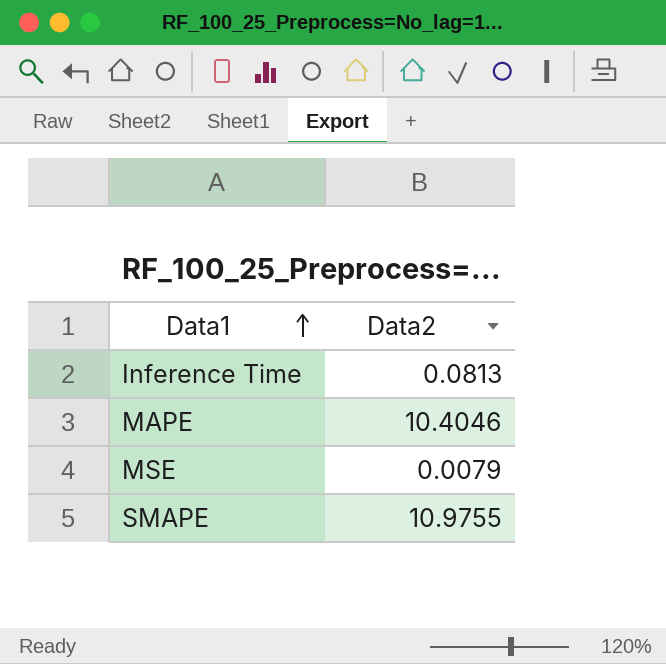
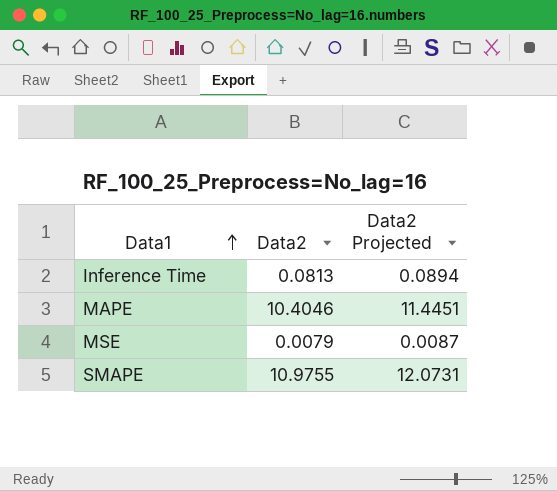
column Data2 Projected | formula: none -> [Data2] * 1.1

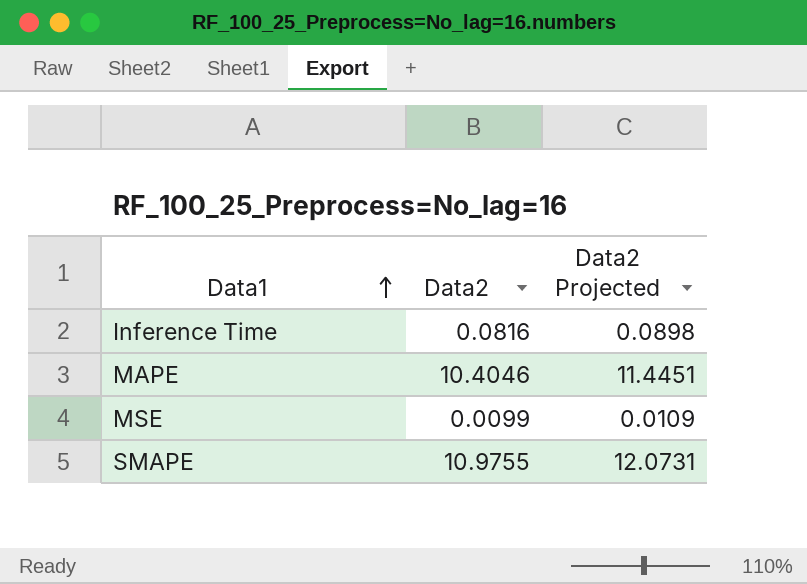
Inference Time | Data2: 0.0813 -> 0.0816
Inference Time | Data2 Projected: 0.0894 -> 0.0898
MSE | Data2: 0.0079 -> 0.0099
MSE | Data2 Projected: 0.0087 -> 0.0109

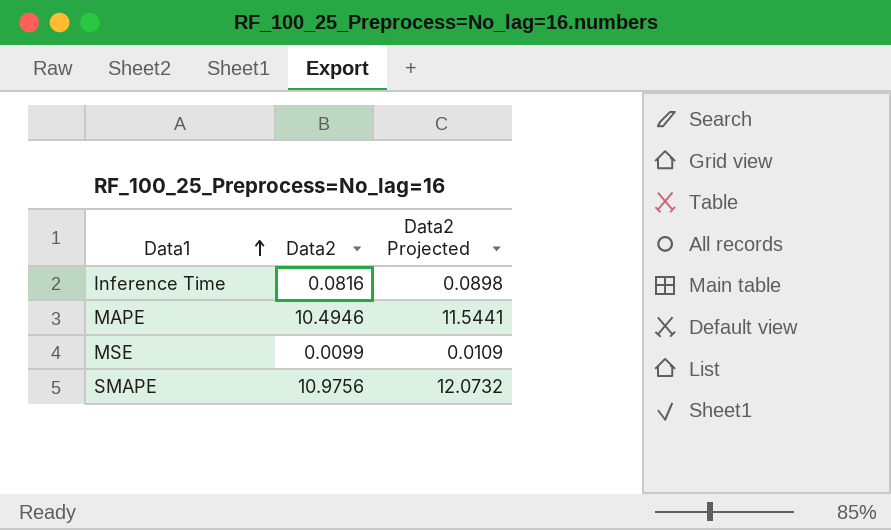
MAPE | Data2: 10.4046 -> 10.4946
MAPE | Data2 Projected: 11.4451 -> 11.5441
SMAPE | Data2: 10.9755 -> 10.9756
SMAPE | Data2 Projected: 12.0731 -> 12.0732

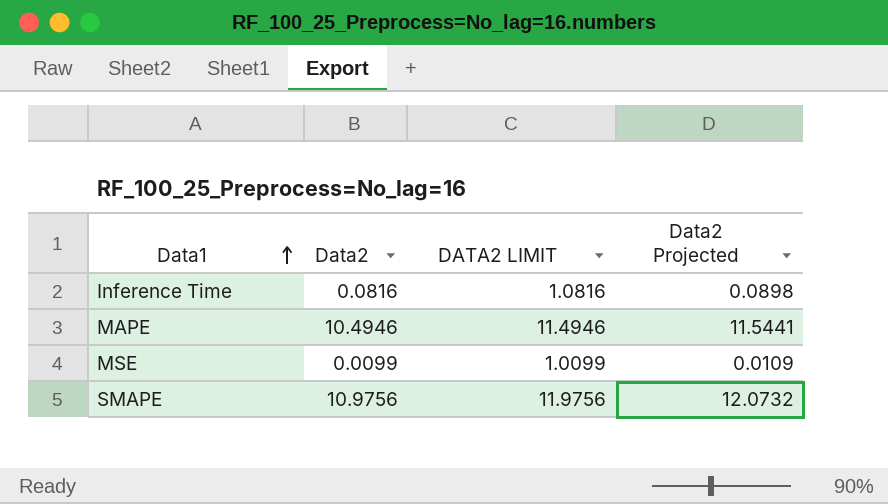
column DATA2 LIMIT | formula: none -> [Data2] + 1

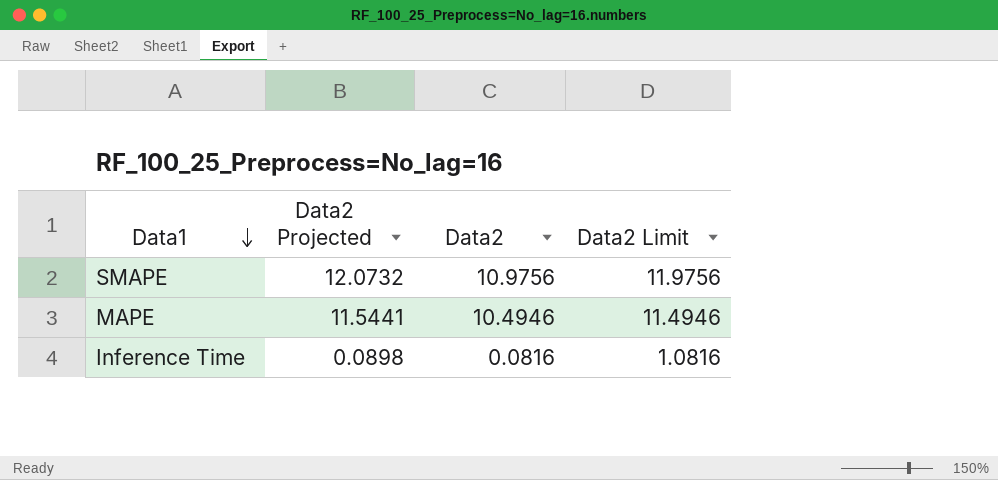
row order: Data1 ascending -> Data1 descending
column Data2 Projected | position: 4 -> 2
column name: DATA2 LIMIT -> Data2 Limit
row MSE: 0.0099 | 1.0099 | 0.0109 -> none

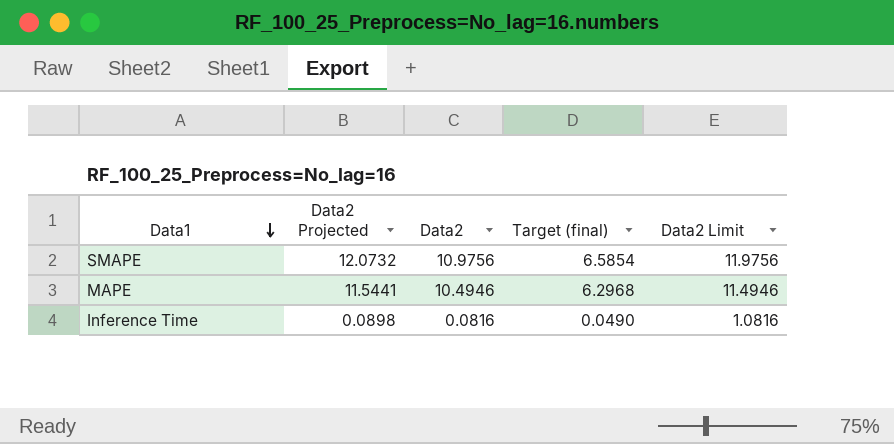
column Target (final) | formula: none -> [Data2] * 0.6

